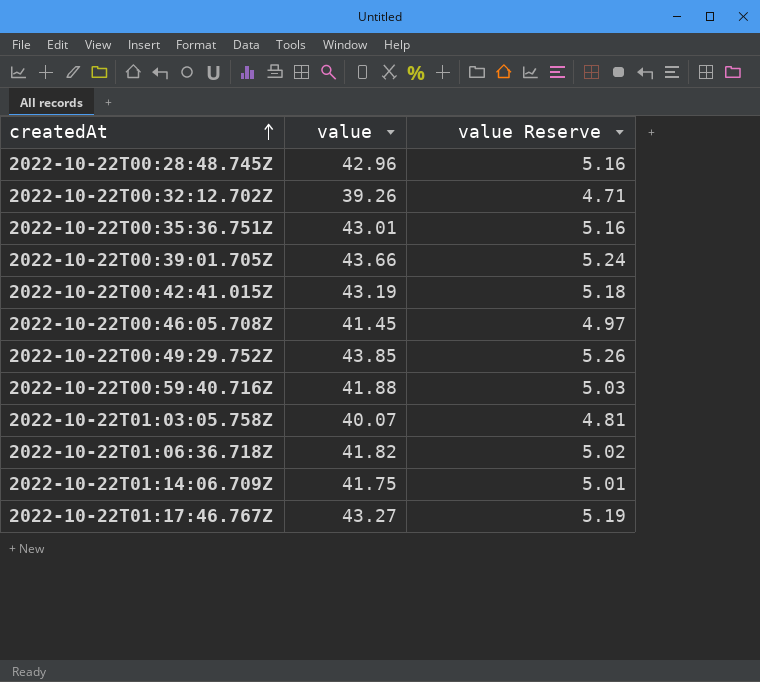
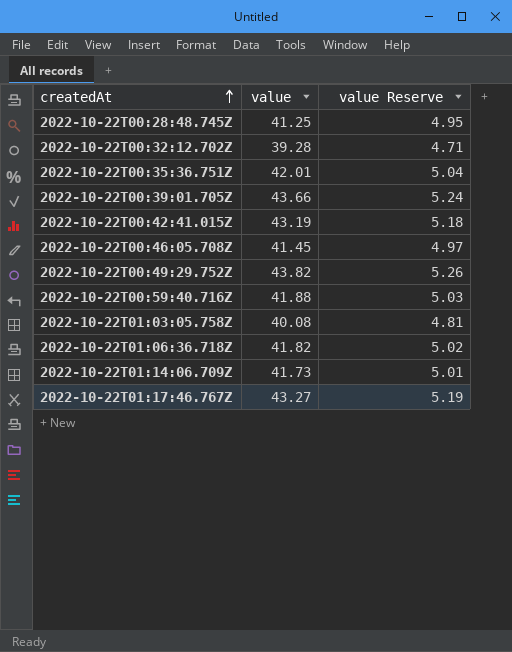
2022-10-22T00:28:48.745Z | value: 42.96 -> 41.25
2022-10-22T00:28:48.745Z | value Reserve: 5.16 -> 4.95
2022-10-22T00:32:12.702Z | value: 39.26 -> 39.28
2022-10-22T00:35:36.751Z | value: 43.01 -> 42.01
2022-10-22T00:35:36.751Z | value Reserve: 5.16 -> 5.04
2022-10-22T00:49:29.752Z | value: 43.85 -> 43.82
2022-10-22T01:03:05.758Z | value: 40.07 -> 40.08
2022-10-22T01:14:06.709Z | value: 41.75 -> 41.73

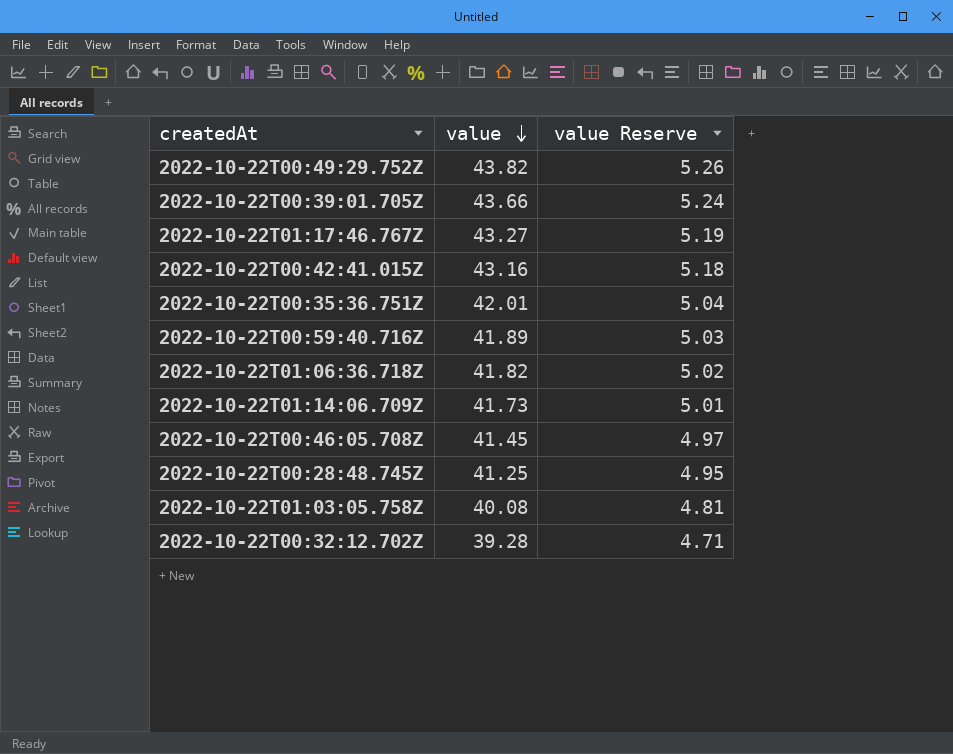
row order: createdAt ascending -> value descending
2022-10-22T00:42:41.015Z | value: 43.19 -> 43.16
2022-10-22T00:59:40.716Z | value: 41.88 -> 41.89

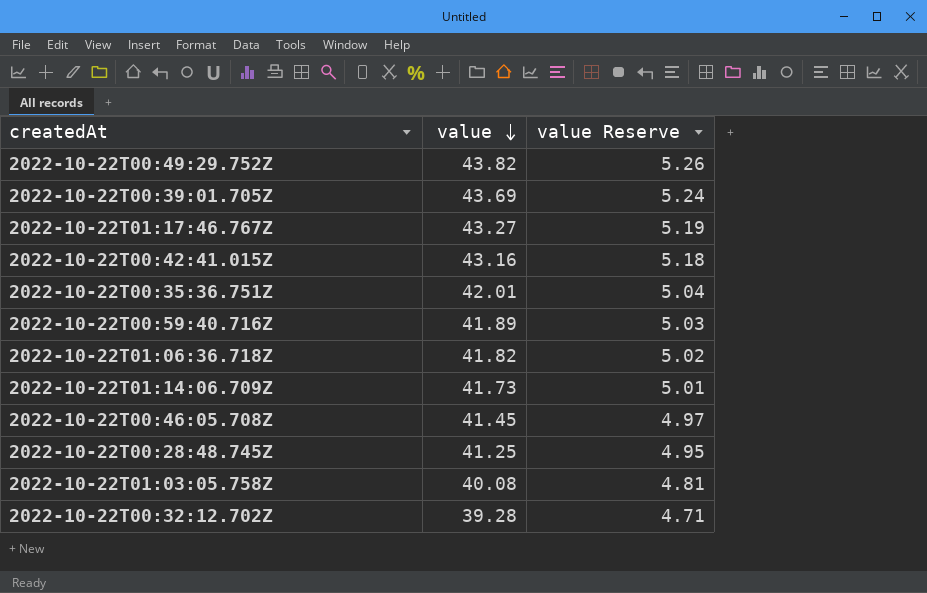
2022-10-22T00:39:01.705Z | value: 43.66 -> 43.69

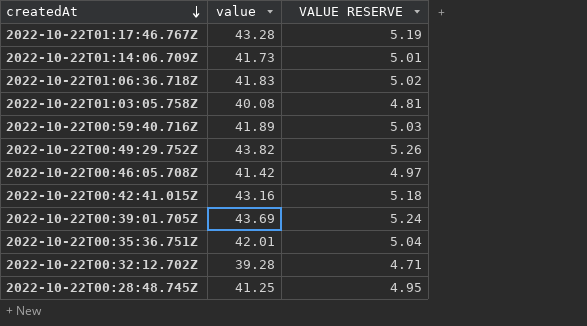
row order: value descending -> createdAt descending
column name: value Reserve -> VALUE RESERVE
2022-10-22T01:17:46.767Z | value: 43.27 -> 43.28
2022-10-22T01:06:36.718Z | value: 41.82 -> 41.83
2022-10-22T00:46:05.708Z | value: 41.45 -> 41.42

